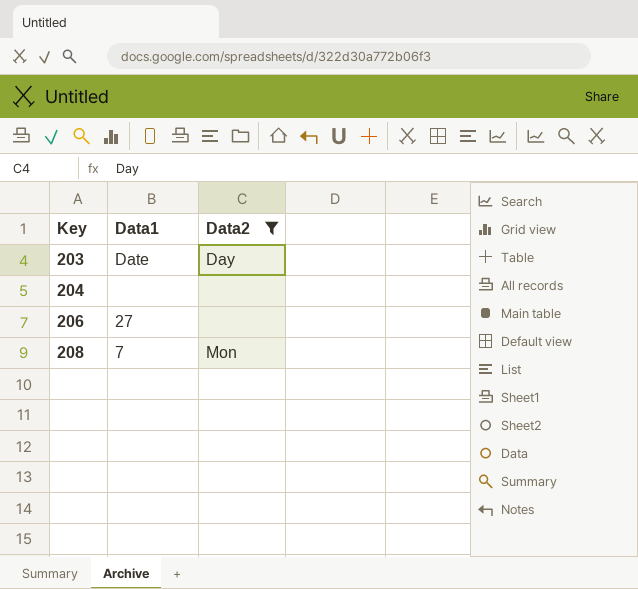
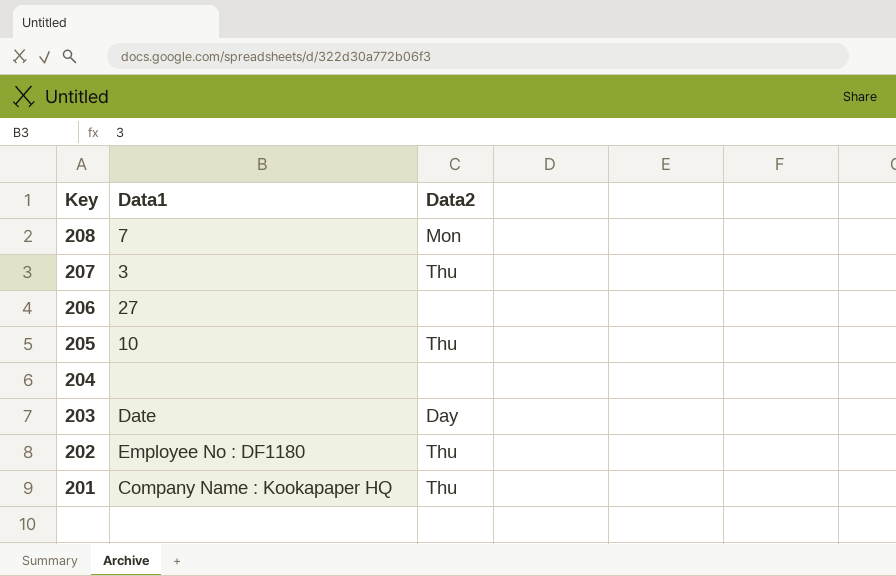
filter: Data2 != Thu -> none
row order: Key ascending -> Key descending

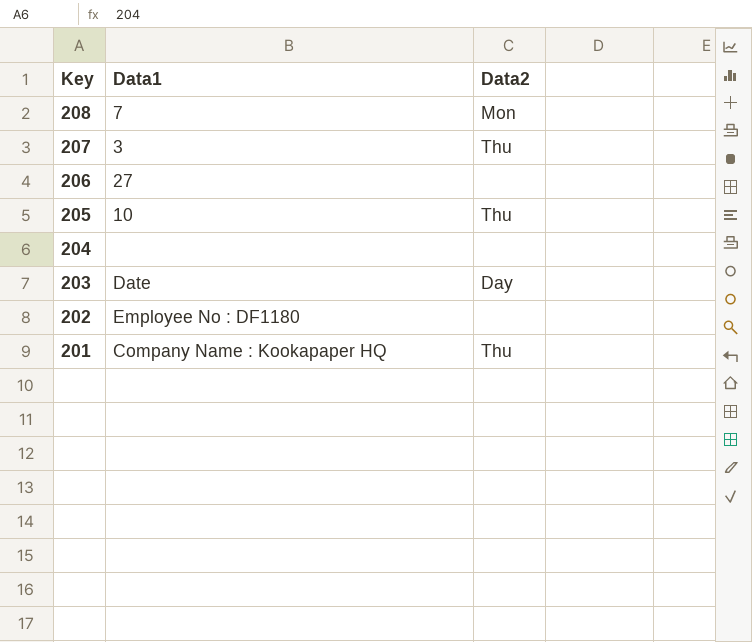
202 | Data2: Thu -> none

